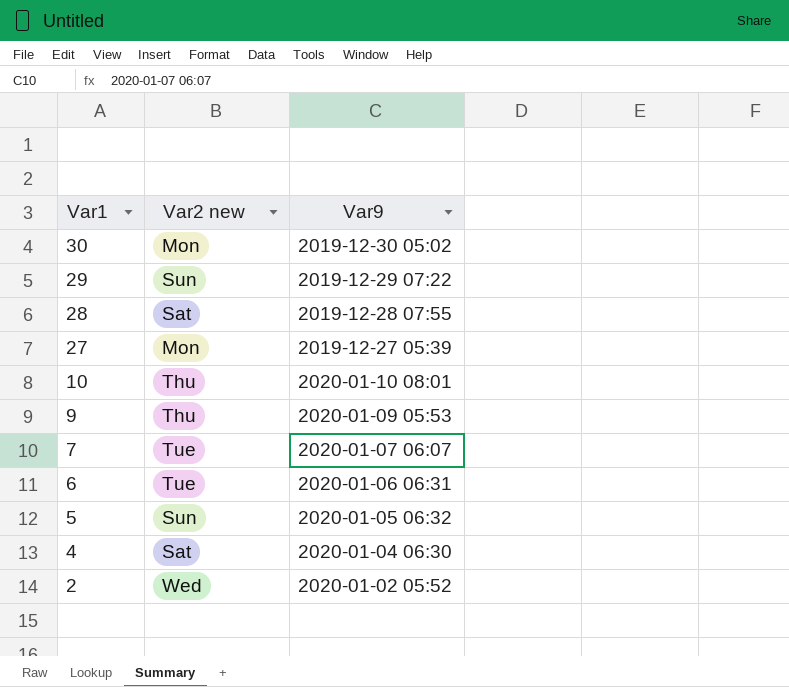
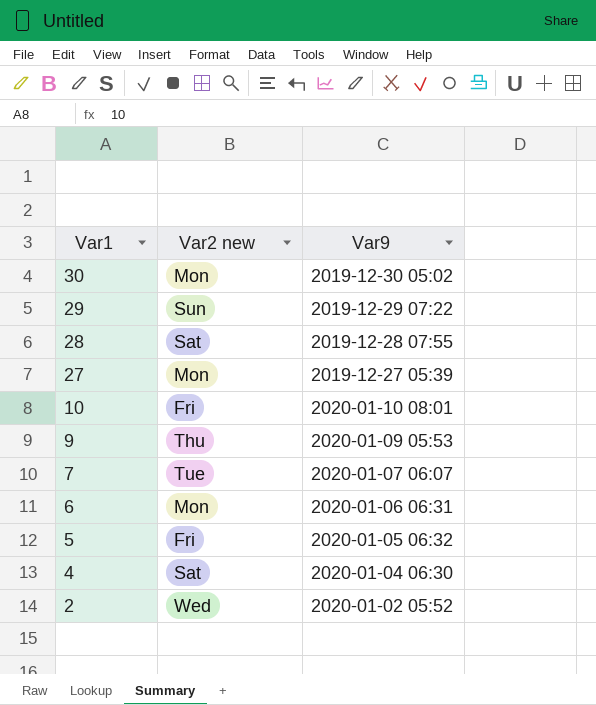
10 | Var2 new: Thu -> Fri
6 | Var2 new: Tue -> Mon
5 | Var2 new: Sun -> Fri

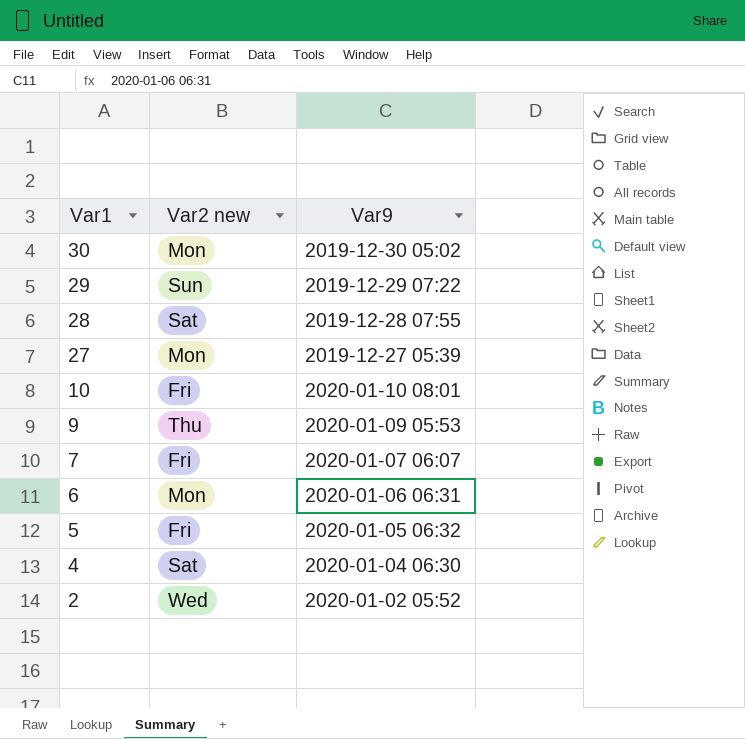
7 | Var2 new: Tue -> Fri

